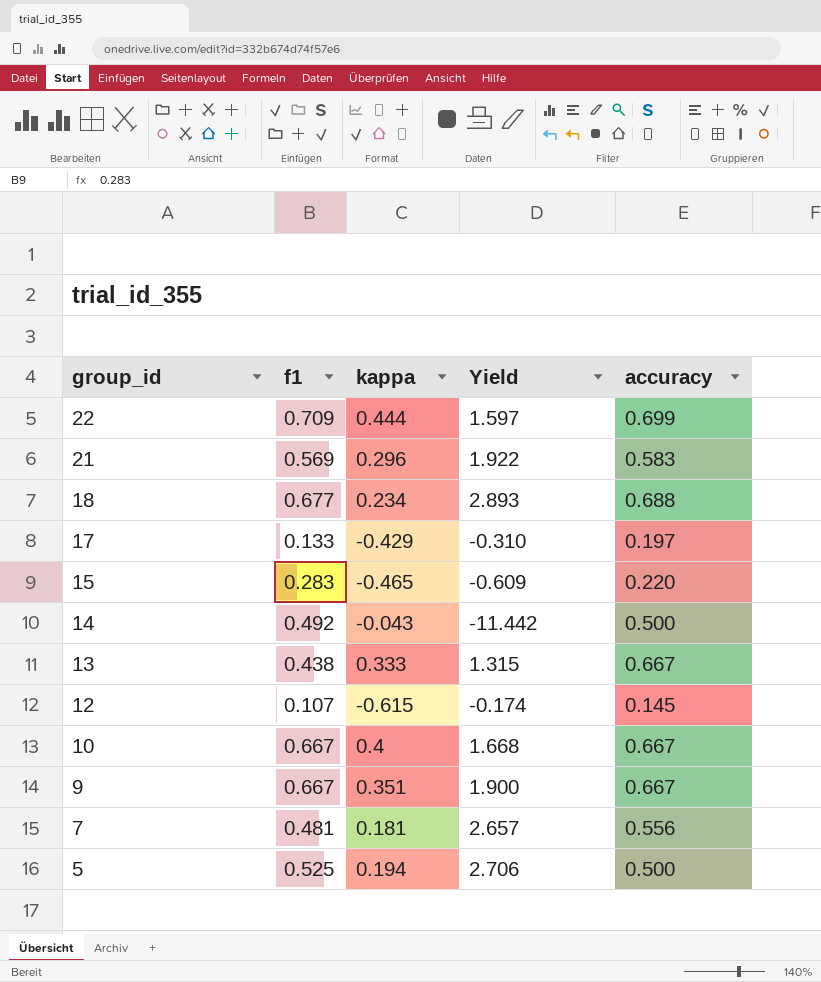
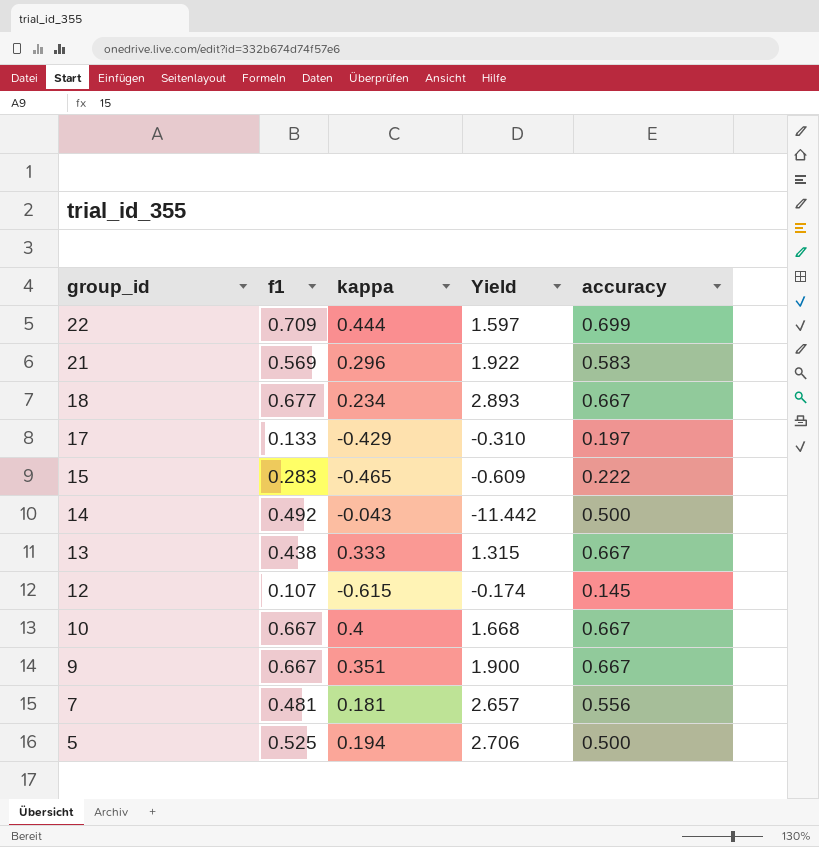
18 | accuracy: 0.688 -> 0.667
15 | accuracy: 0.220 -> 0.222

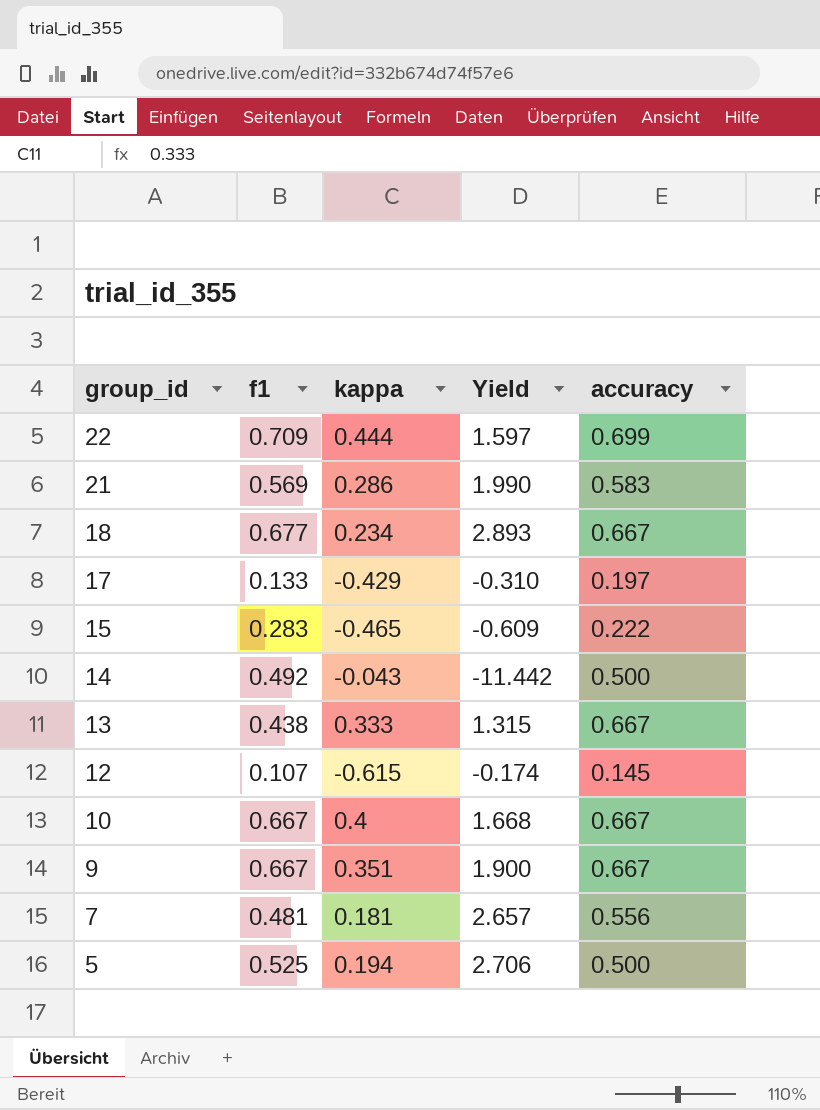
21 | kappa: 0.296 -> 0.286
21 | Yield: 1.922 -> 1.990

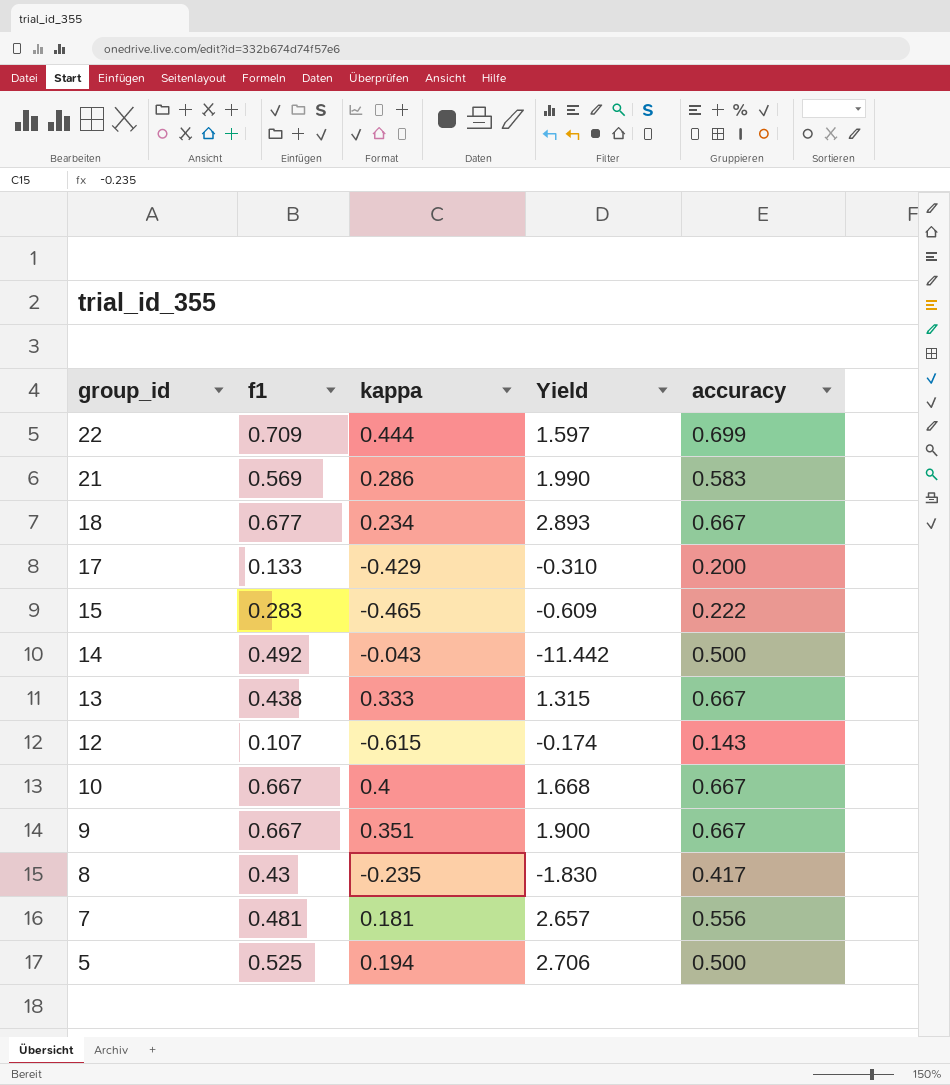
17 | accuracy: 0.197 -> 0.200
12 | accuracy: 0.145 -> 0.143
row 8: none -> 0.43 | -0.235 | -1.830 | 0.417

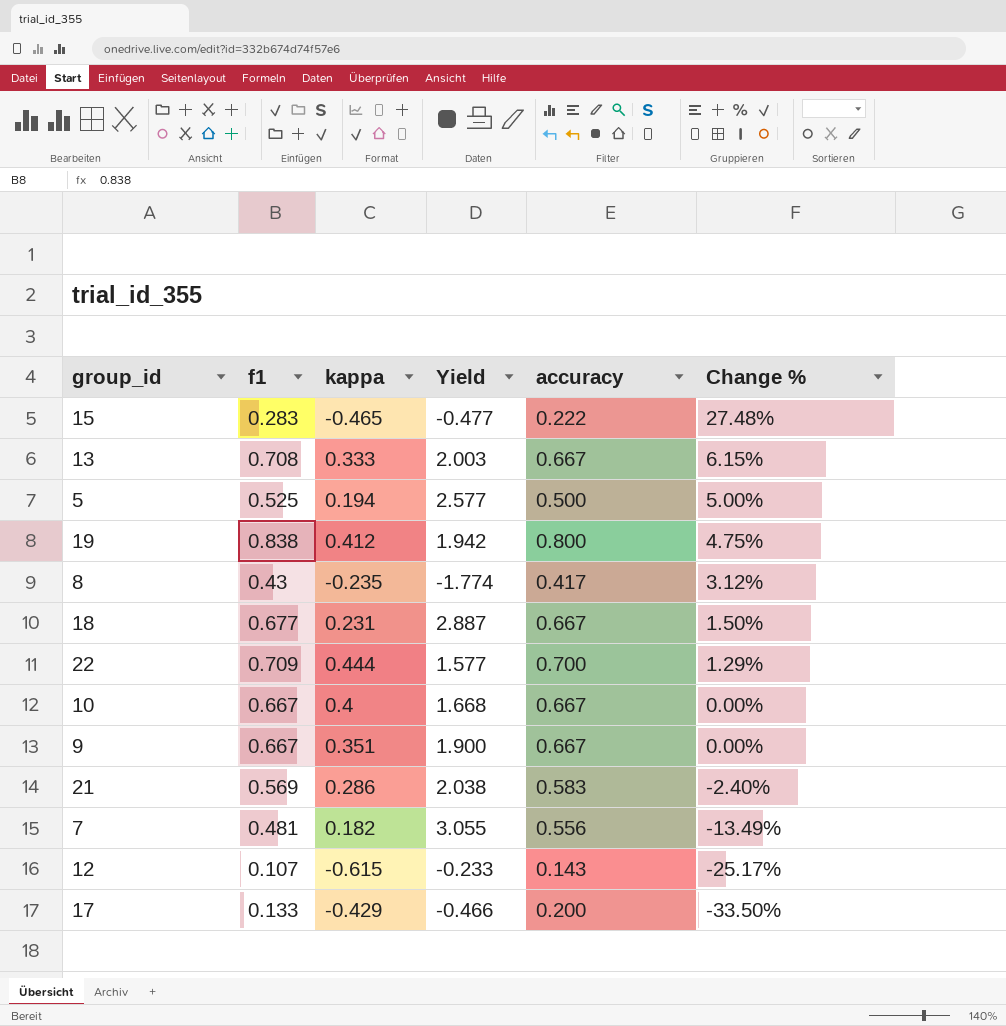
row order: group_id descending -> Change % descending
column Yield | formula: [f1] / [kappa] -> [accuracy] / [kappa]
column Change % | formula: none -> ([f1] - [accuracy]) / [accuracy]
row 14: 0.492 | -0.043 | -11.442 | 0.500 -> none
13 | f1: 0.438 -> 0.708
row 19: none -> 0.838 | 0.412 | 1.942 | 0.800 | 4.75%
18 | kappa: 0.234 -> 0.231
22 | accuracy: 0.699 -> 0.700
7 | kappa: 0.181 -> 0.182

